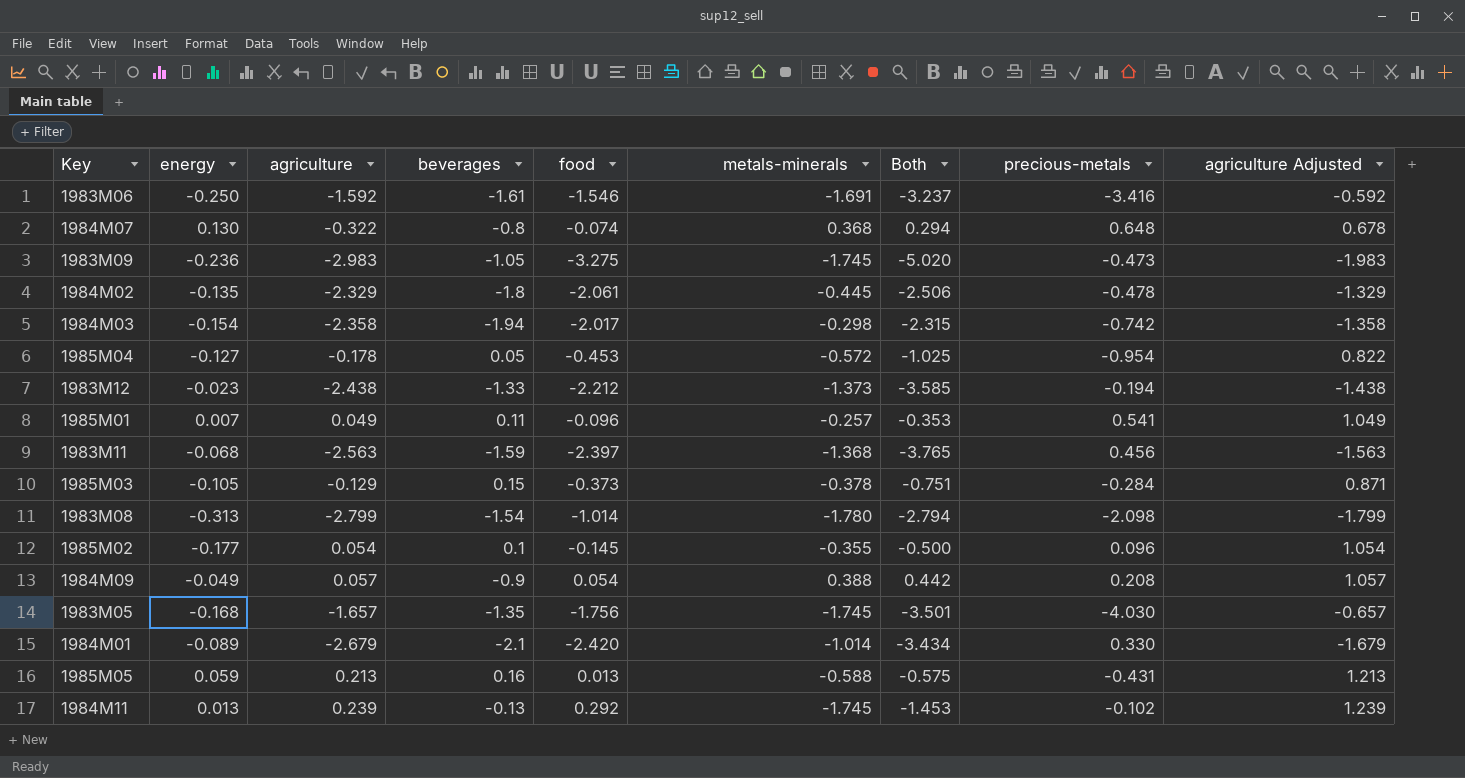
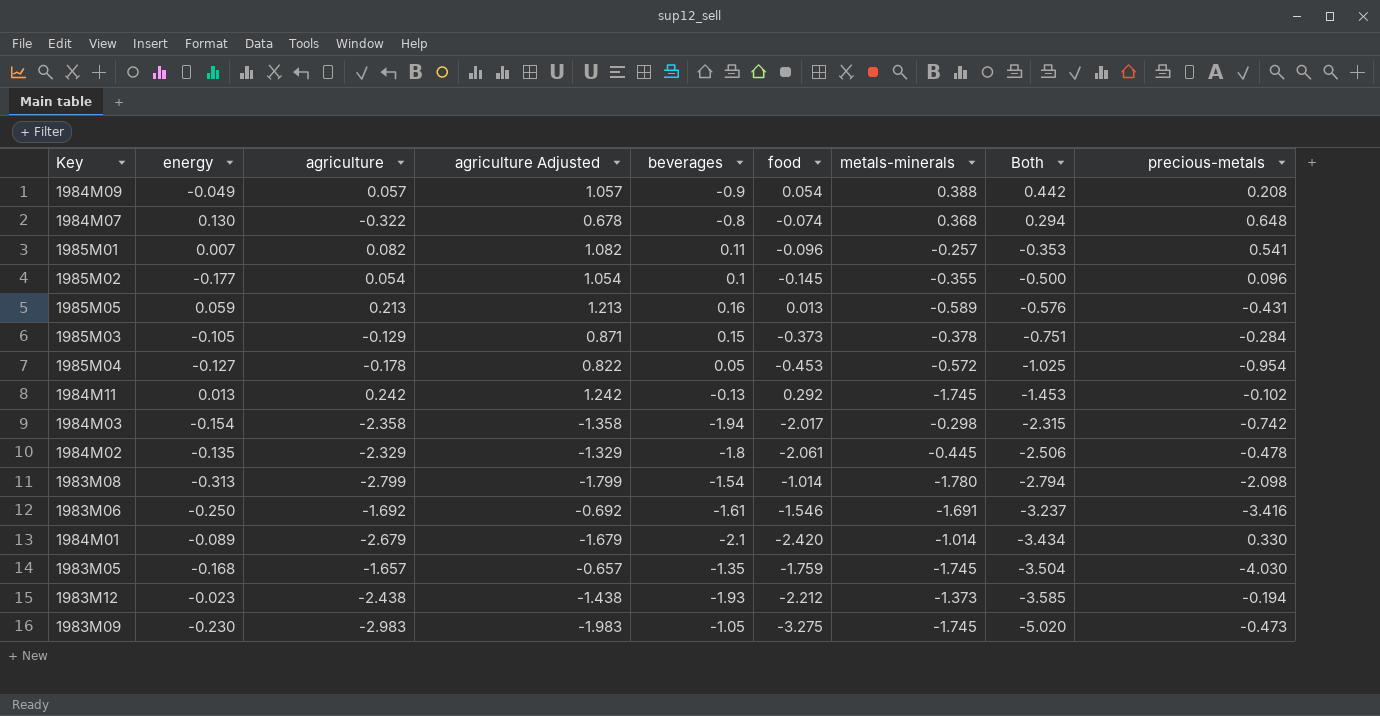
row order: none -> Both descending
column agriculture Adjusted | position: 9 -> 4
row 1983M11: -0.068 | -2.563 | -1.59 | -2.397 | -1.368 | -3.765 | 0.456 | -1.563 -> none
1985M01 | agriculture: 0.049 -> 0.082
1985M01 | agriculture Adjusted: 1.049 -> 1.082
1985M05 | metals-minerals: -0.588 -> -0.589
1985M05 | Both: -0.575 -> -0.576
1984M11 | agriculture: 0.239 -> 0.242
1984M11 | agriculture Adjusted: 1.239 -> 1.242
1983M06 | agriculture: -1.592 -> -1.692
1983M06 | agriculture Adjusted: -0.592 -> -0.692
1983M05 | food: -1.756 -> -1.759
1983M05 | Both: -3.501 -> -3.504
1983M12 | beverages: -1.33 -> -1.93
1983M09 | energy: -0.236 -> -0.230

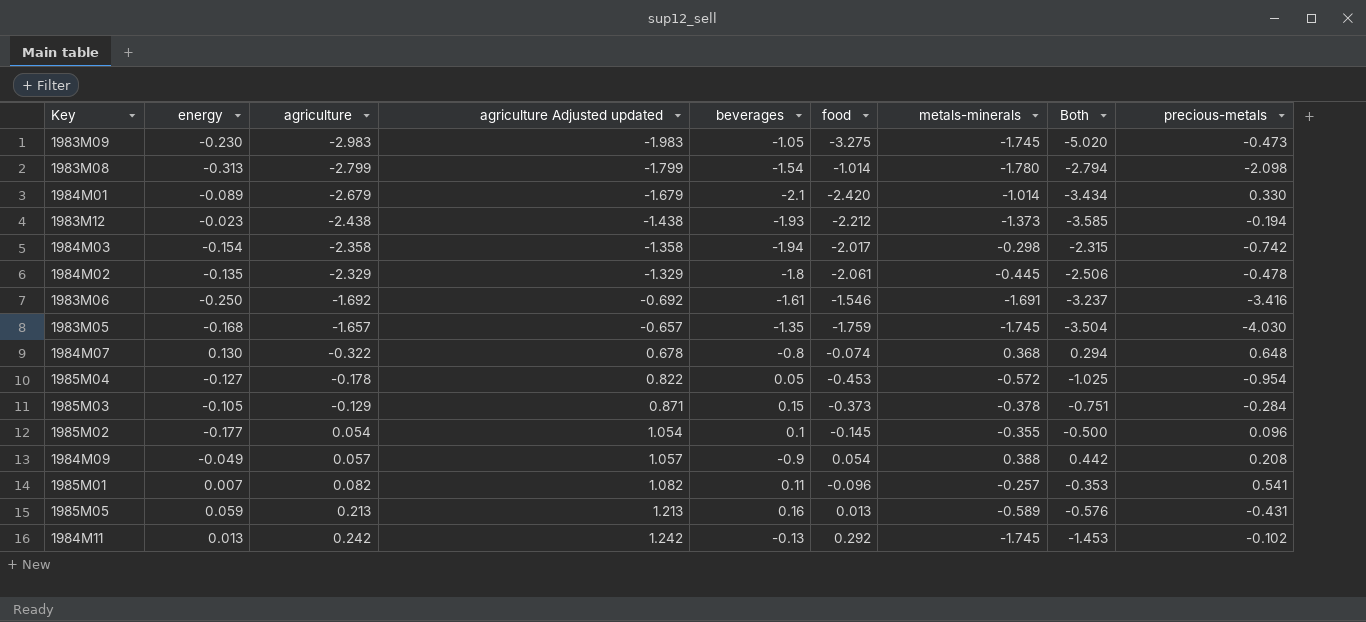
row order: Both descending -> agriculture ascending
column name: agriculture Adjusted -> agriculture Adjusted updated

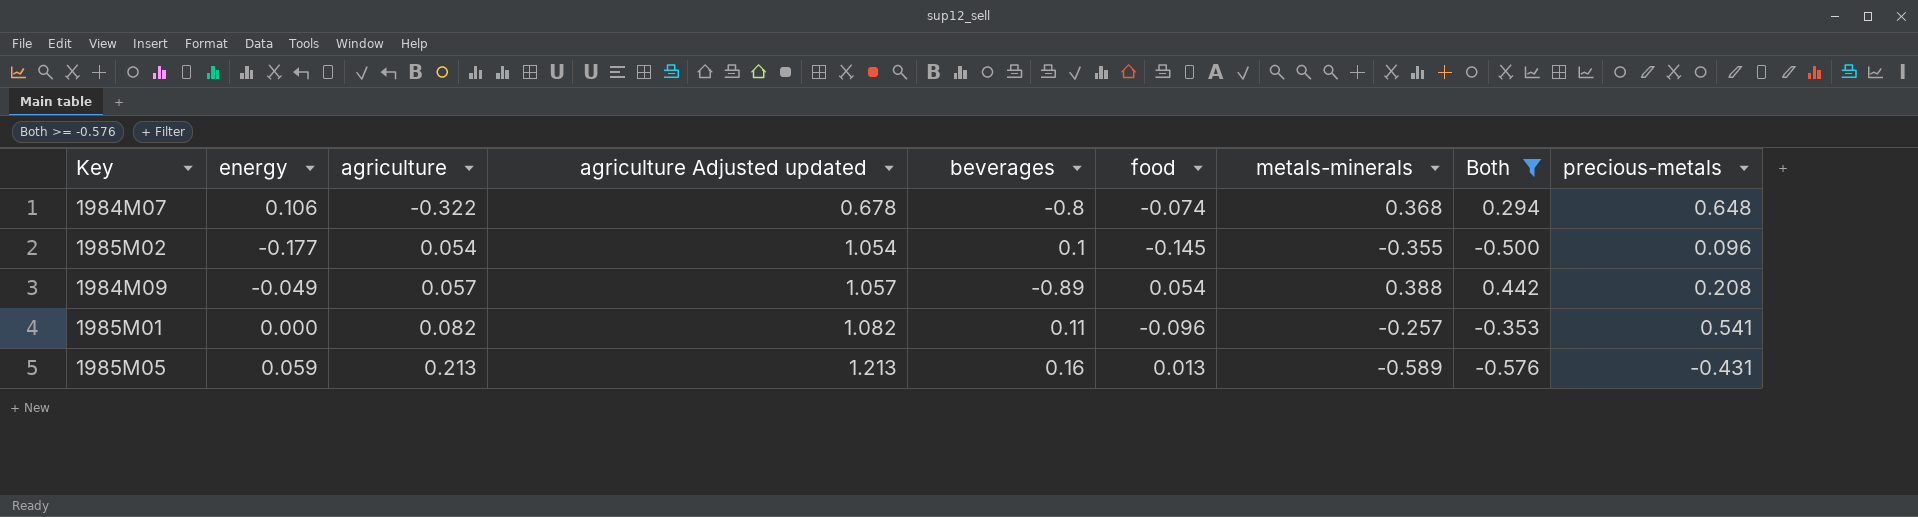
filter: none -> Both >= -0.576
1984M07 | energy: 0.130 -> 0.106
1984M09 | beverages: -0.9 -> -0.89
1985M01 | energy: 0.007 -> 0.000

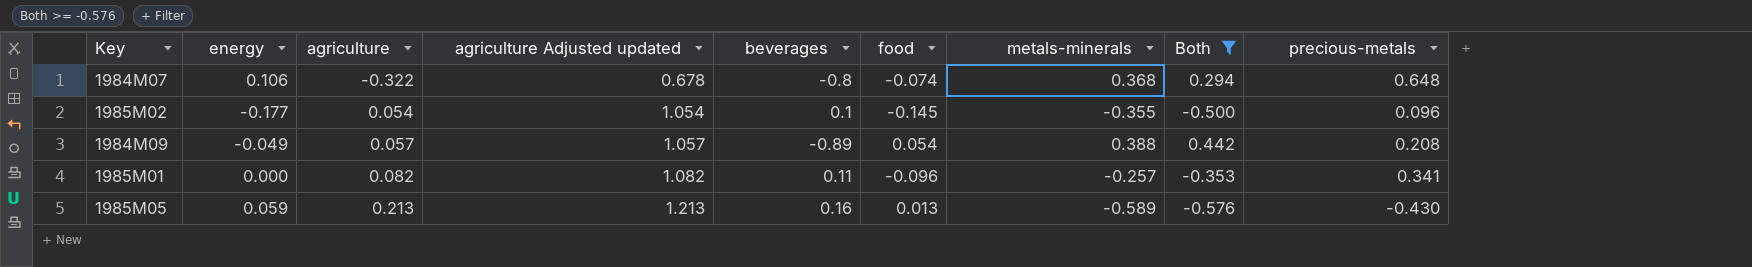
1985M01 | precious-metals: 0.541 -> 0.341
1985M05 | precious-metals: -0.431 -> -0.430

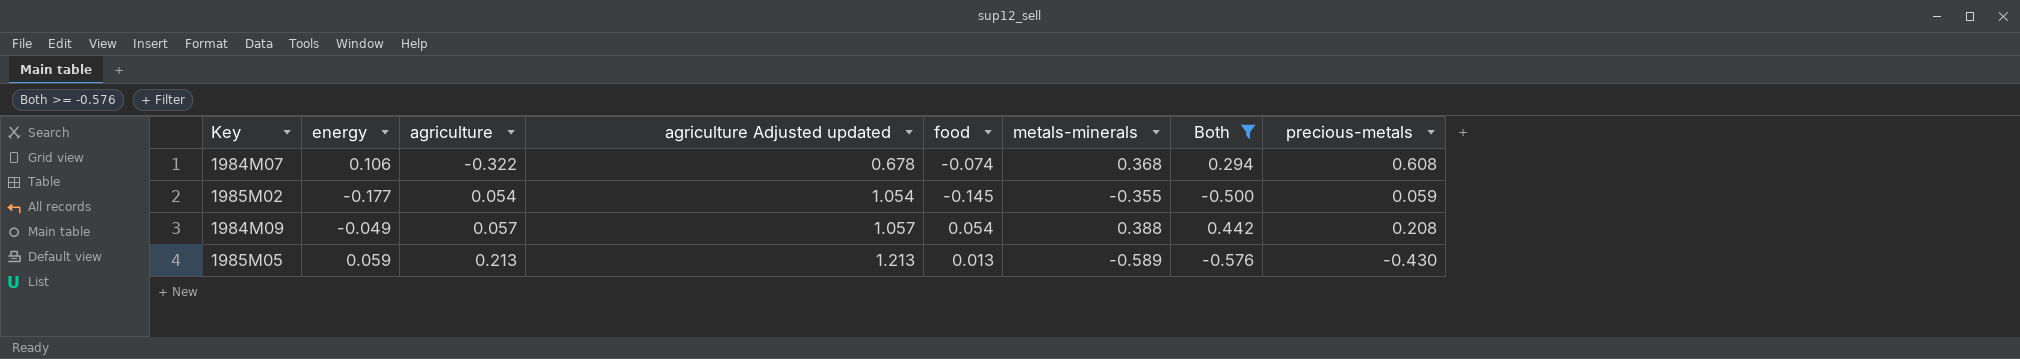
column beverages | position: 5 -> none
row 1985M01: 0.000 | 0.082 | 1.082 | 0.11 | -0.096 | -0.257 | -0.353 | 0.341 -> none
1984M07 | precious-metals: 0.648 -> 0.608
1985M02 | precious-metals: 0.096 -> 0.059

